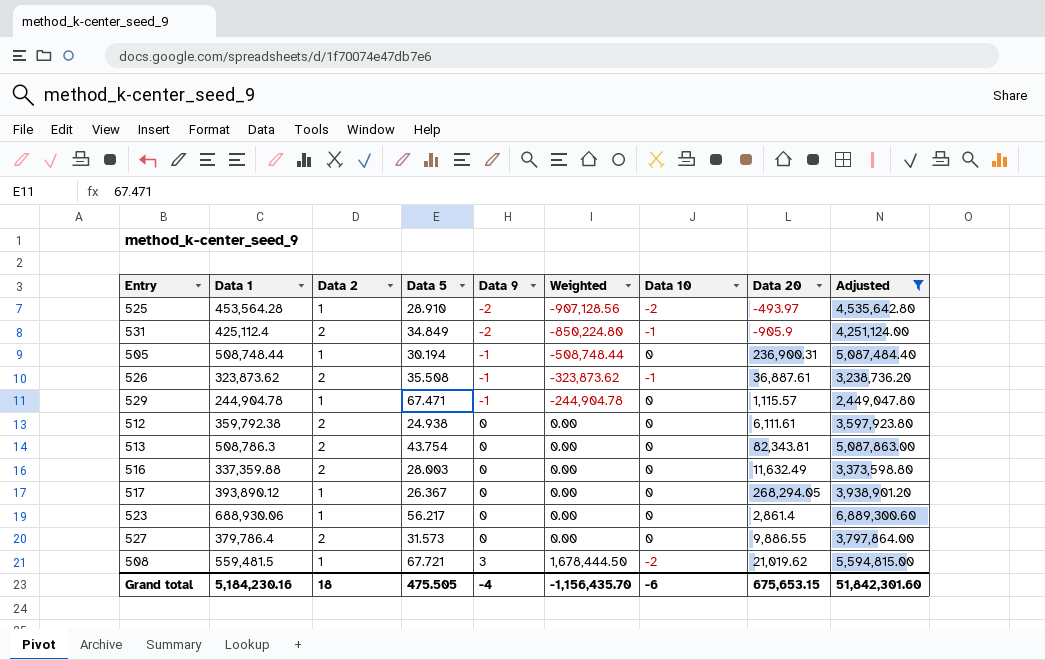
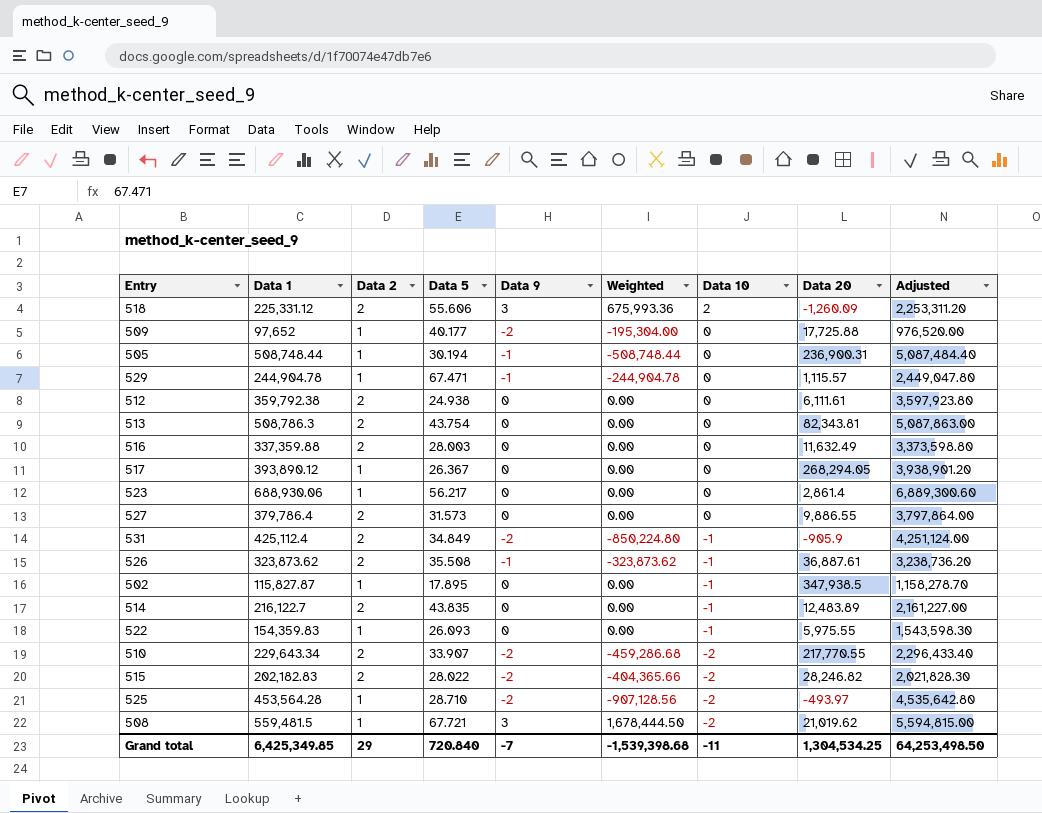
filter: Adjusted >= 2,449,047.80 -> none
row order: Data 9 ascending -> Data 10 descending
525 | Data 5: 28.910 -> 28.710
Grand total | Data 1: 5,184,230.16 -> 6,425,349.85
Grand total | Data 2: 18 -> 29
Grand total | Data 5: 475.505 -> 720.840
Grand total | Data 9: -4 -> -7
Grand total | Weighted: -1,156,435.70 -> -1,539,398.68
Grand total | Data 10: -6 -> -11
Grand total | Data 20: 675,653.15 -> 1,304,534.25
Grand total | Adjusted: 51,842,301.60 -> 64,253,498.50

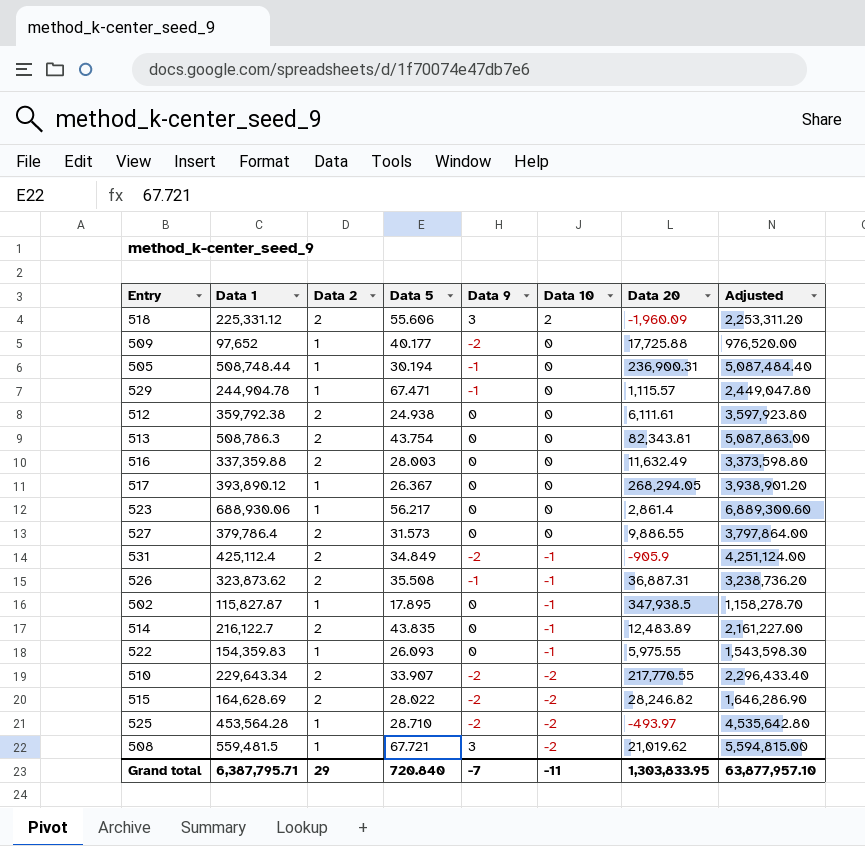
column Weighted | formula: [Data 1] * [Data 9] -> none
518 | Data 20: -1,260.09 -> -1,960.09
526 | Data 20: 36,887.61 -> 36,887.31
515 | Data 1: 202,182.83 -> 164,628.69
515 | Adjusted: 2,021,828.30 -> 1,646,286.90
Grand total | Data 1: 6,425,349.85 -> 6,387,795.71
Grand total | Data 20: 1,304,534.25 -> 1,303,833.95
Grand total | Adjusted: 64,253,498.50 -> 63,877,957.10

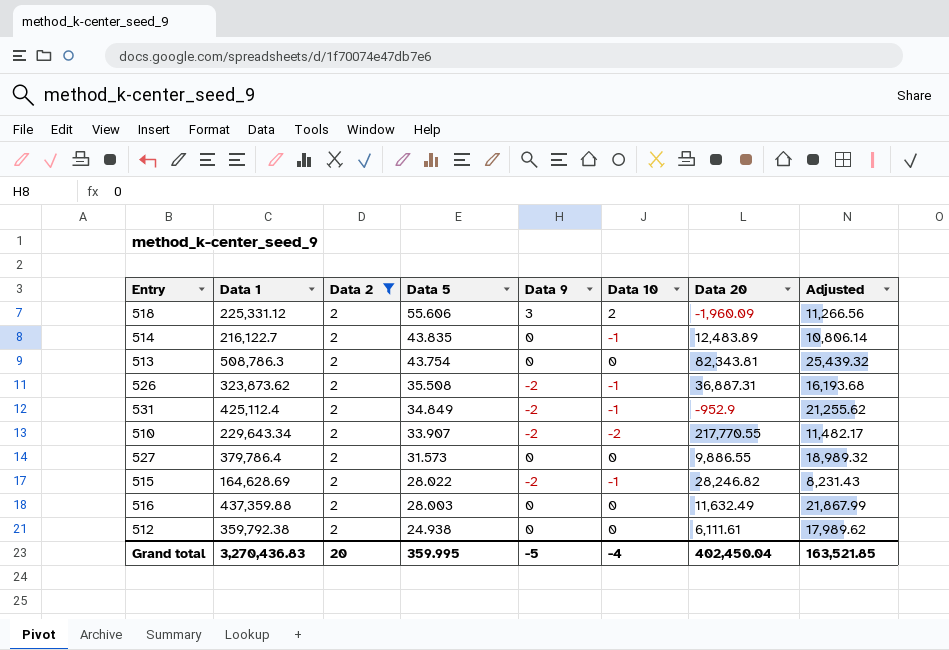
filter: none -> Data 2 = 2
row order: Data 10 descending -> Data 5 descending
column Adjusted | formula: [Data 1] * 10 -> [Data 1] * 0.05
526 | Data 9: -1 -> -2
531 | Data 20: -905.9 -> -952.9
515 | Data 10: -2 -> -1
516 | Data 1: 337,359.88 -> 437,359.88
Grand total | Data 1: 6,387,795.71 -> 3,270,436.83
Grand total | Data 2: 29 -> 20
Grand total | Data 5: 720.840 -> 359.995
Grand total | Data 9: -7 -> -5
Grand total | Data 10: -11 -> -4
Grand total | Data 20: 1,303,833.95 -> 402,450.04
Grand total | Adjusted: 63,877,957.10 -> 163,521.85

